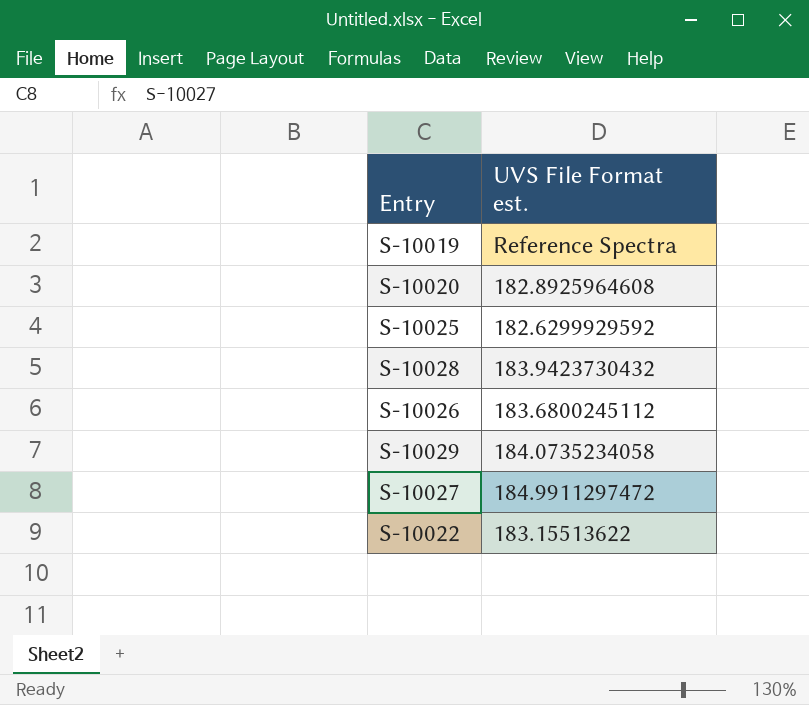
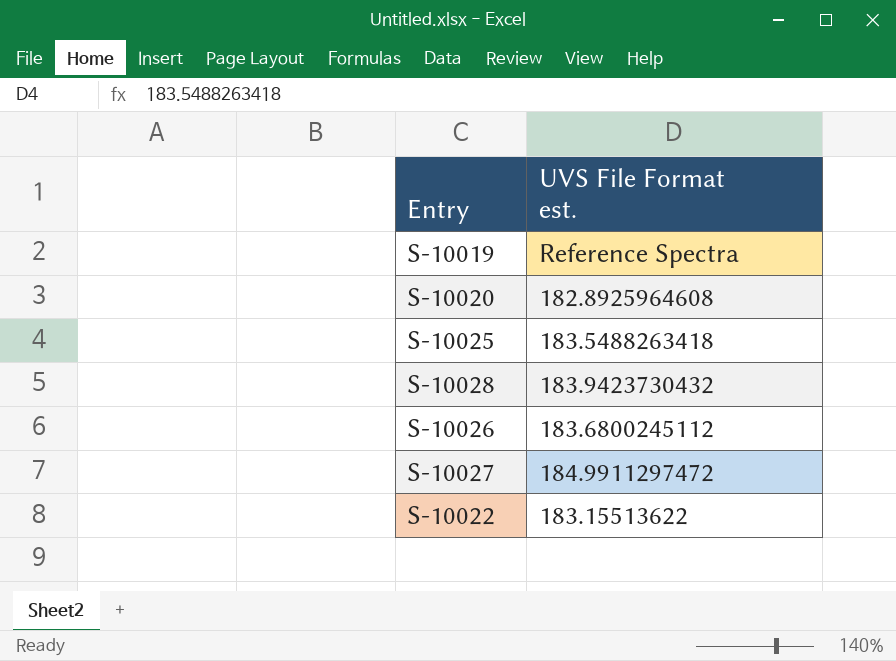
row S-10029: 184.0735234058 -> none
S-10025 | UVS File Format est.: 182.6299929592 -> 183.5488263418

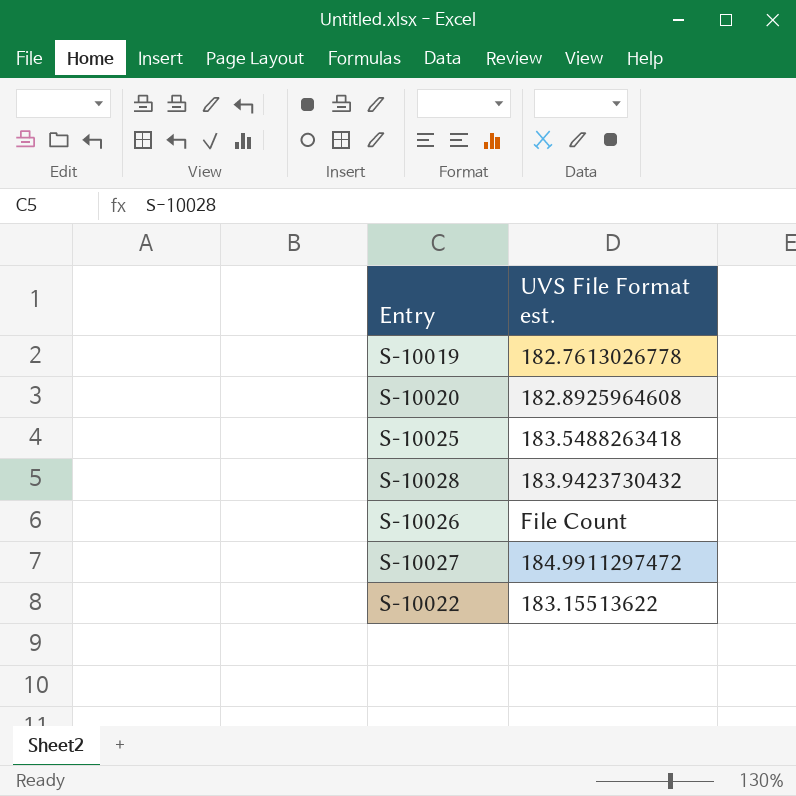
S-10019 | UVS File Format est.: Reference Spectra -> 182.7613026778
S-10026 | UVS File Format est.: 183.6800245112 -> File Count

